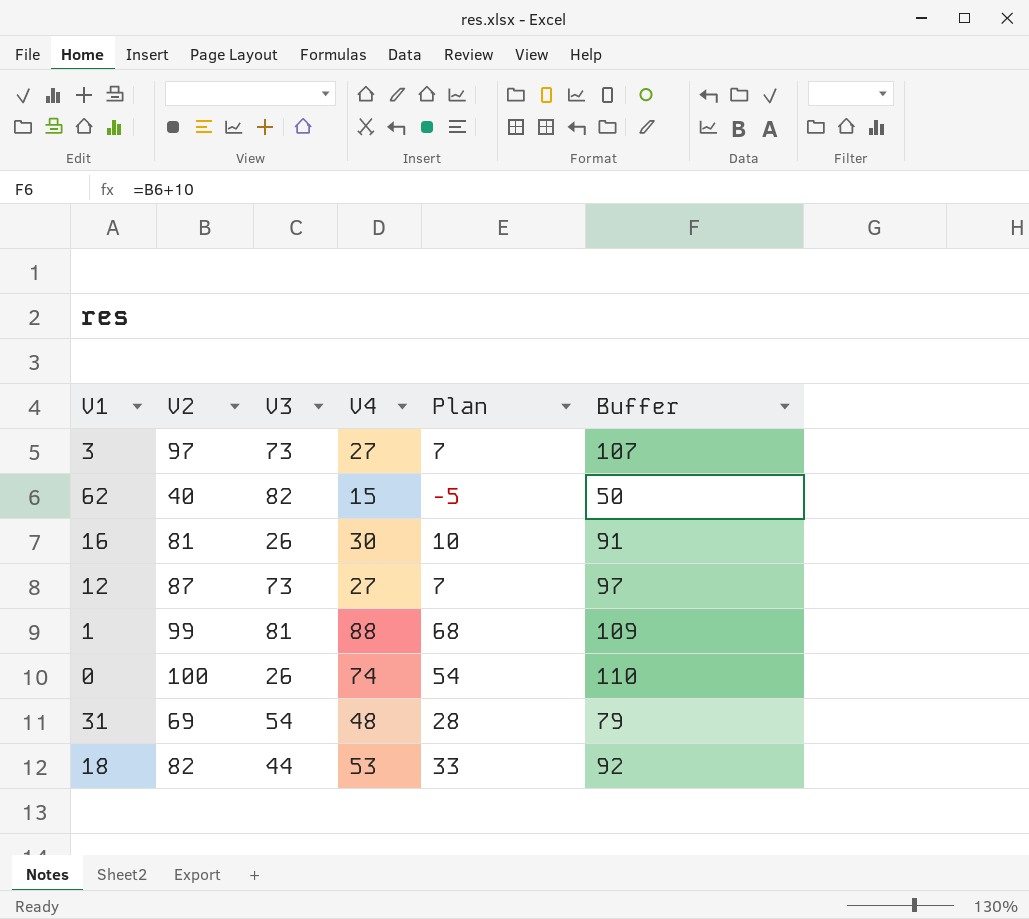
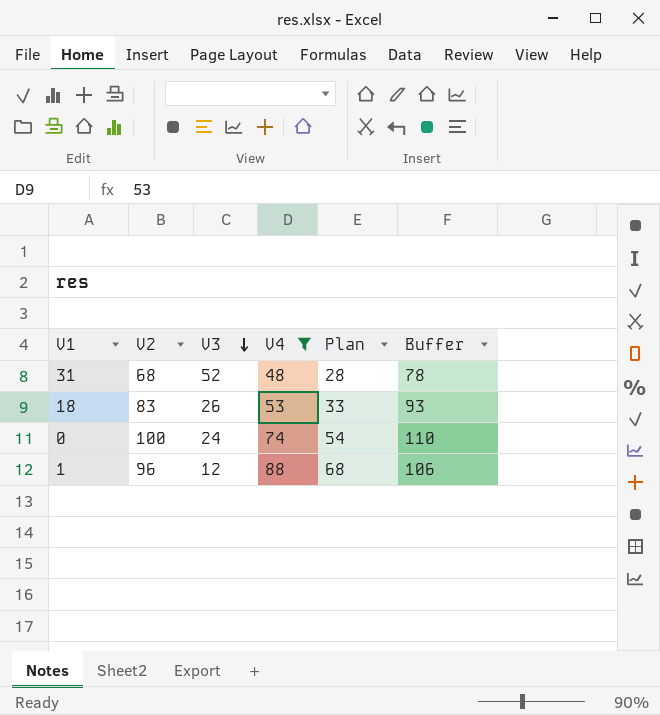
filter: none -> V4 >= 48
row order: none -> V3 descending
31 | V2: 69 -> 68
31 | V3: 54 -> 52
31 | Buffer: 79 -> 78
18 | V2: 82 -> 83
18 | V3: 44 -> 26
18 | Buffer: 92 -> 93
0 | V3: 26 -> 24
1 | V2: 99 -> 96
1 | V3: 81 -> 12
1 | Buffer: 109 -> 106

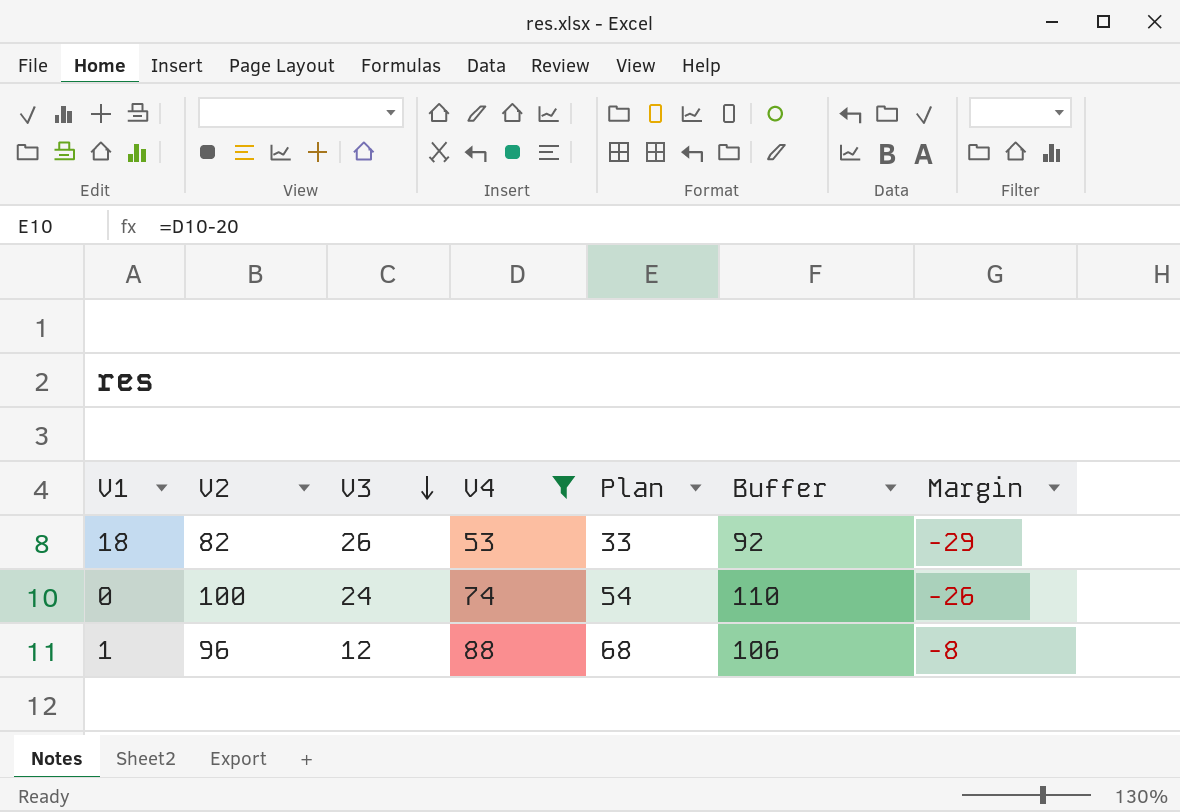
column Margin | formula: none -> [V4] - [V2]
row 31: 68 | 52 | 48 | 28 | 78 -> none
18 | V2: 83 -> 82
18 | Buffer: 93 -> 92

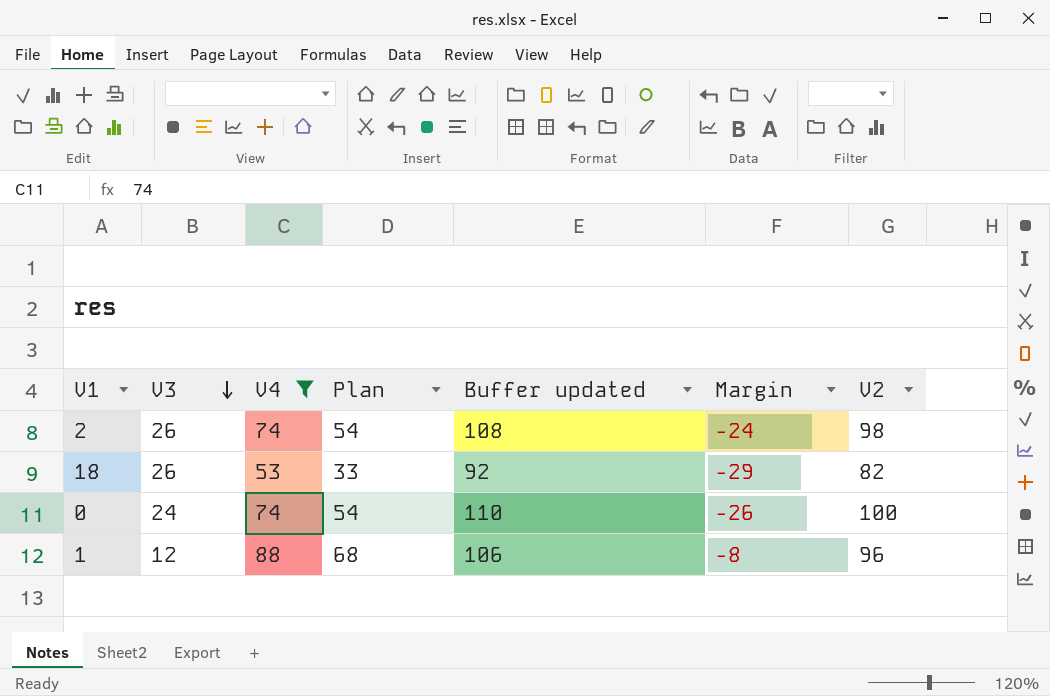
column name: Buffer -> Buffer updated
column V2 | position: 2 -> 7
row 2: none -> 26 | 74 | 54 | 108 | -24 | 98

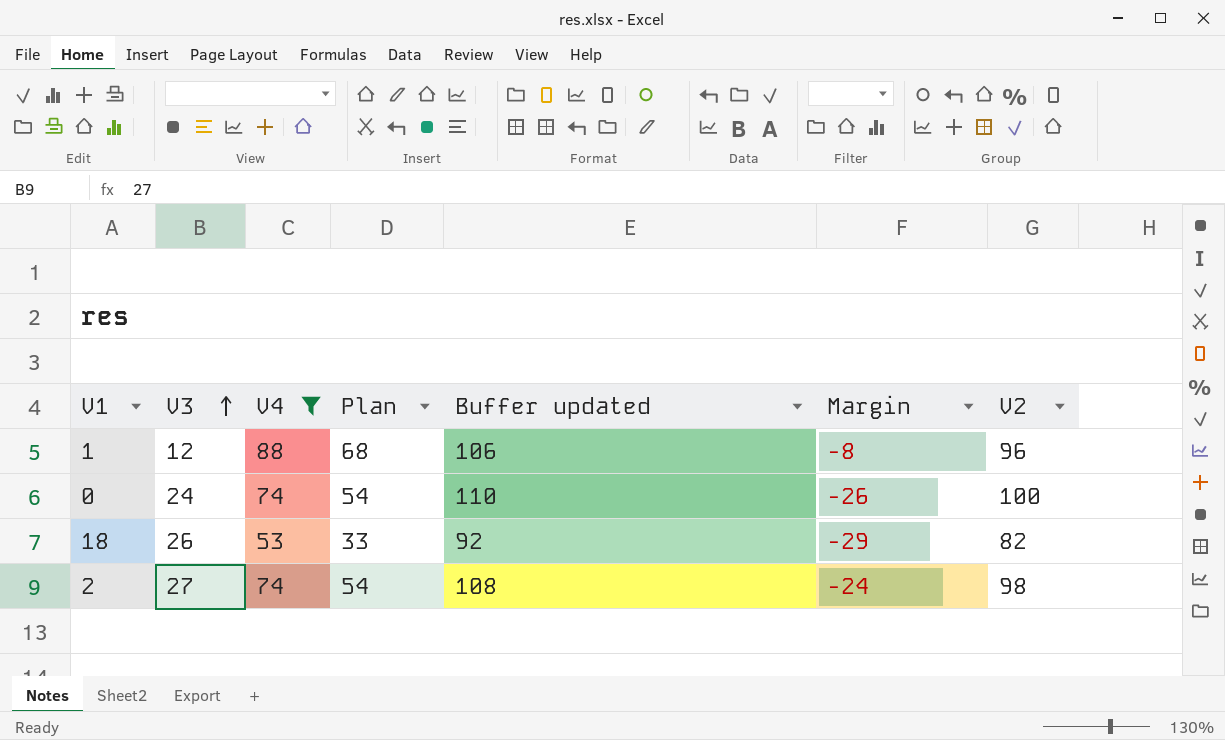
row order: V3 descending -> V3 ascending
2 | V3: 26 -> 27

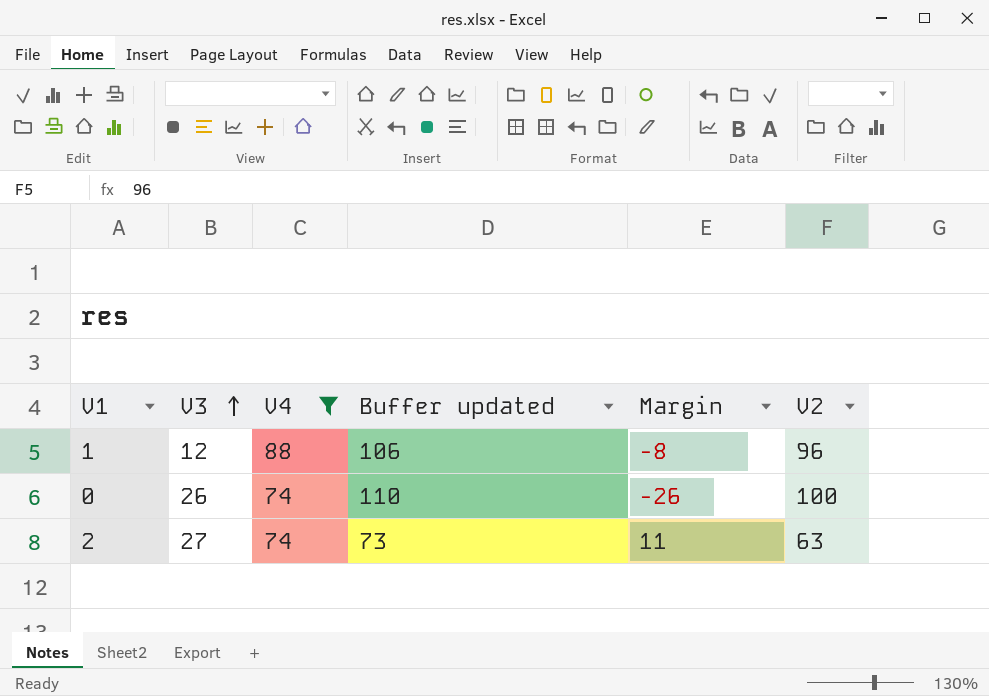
column Plan | formula: [V4] - 20 -> none
row 18: 26 | 53 | 33 | 92 | -29 | 82 -> none
0 | V3: 24 -> 26
2 | Buffer updated: 108 -> 73
2 | Margin: -24 -> 11
2 | V2: 98 -> 63

